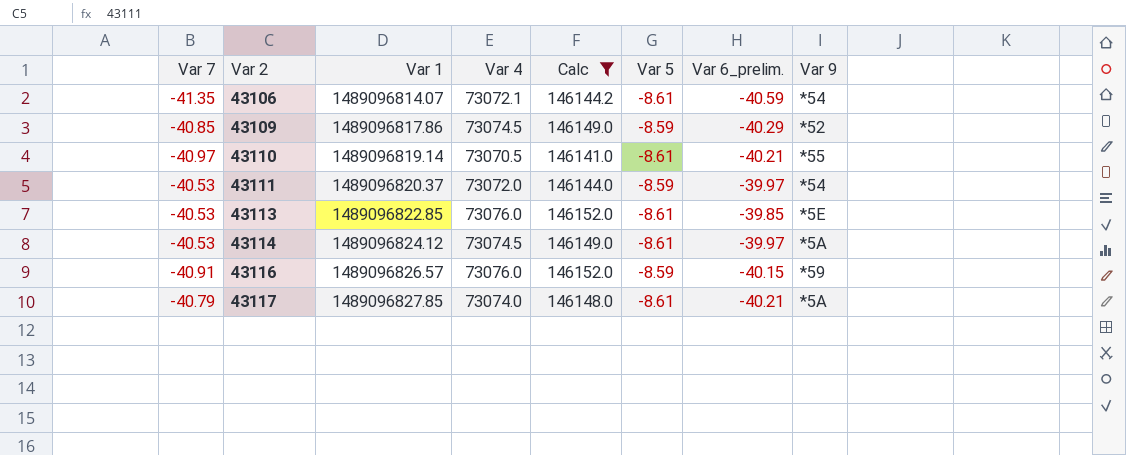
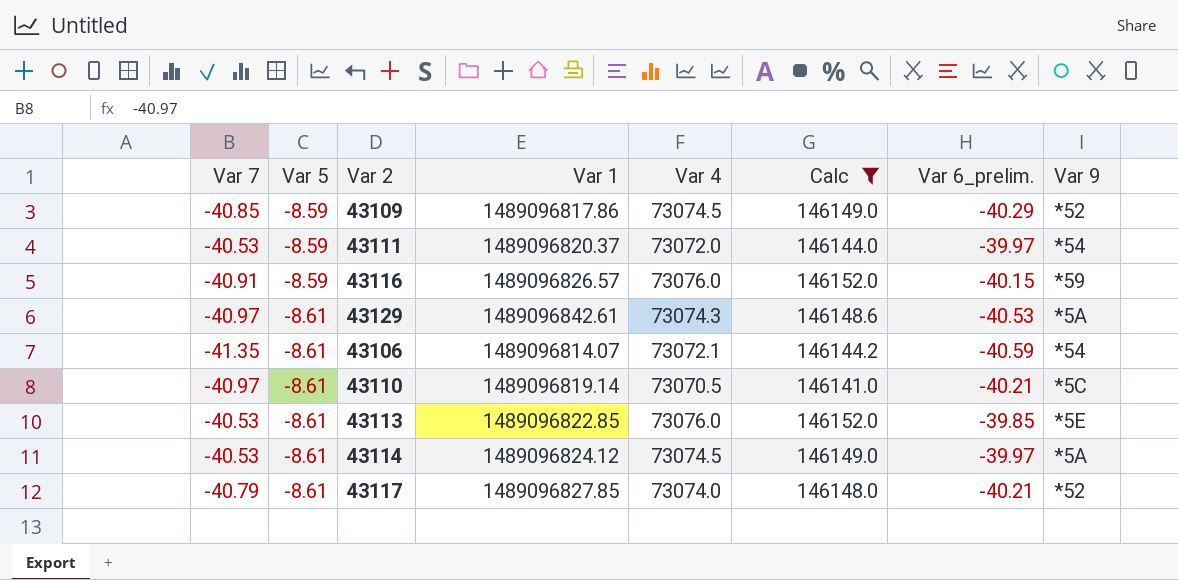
row order: Var 2 ascending -> Var 5 descending
column Var 5 | position: 6 -> 2
row 43129: none -> -40.97 | -8.61 | 1489096842.61 | 73074.3 | 146148.6 | -40.53 | *5A
43110 | Var 9: *55 -> *5C
43117 | Var 9: *5A -> *52

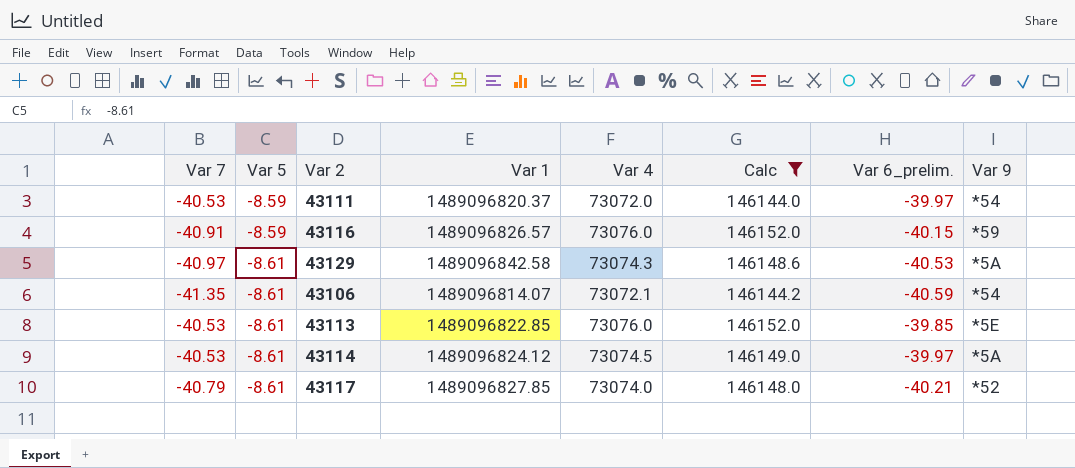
row 43109: -40.85 | -8.59 | 1489096817.86 | 73074.5 | 146149.0 | -40.29 | *52 -> none
row 43110: -40.97 | -8.61 | 1489096819.14 | 73070.5 | 146141.0 | -40.21 | *5C -> none
43129 | Var 1: 1489096842.61 -> 1489096842.58

